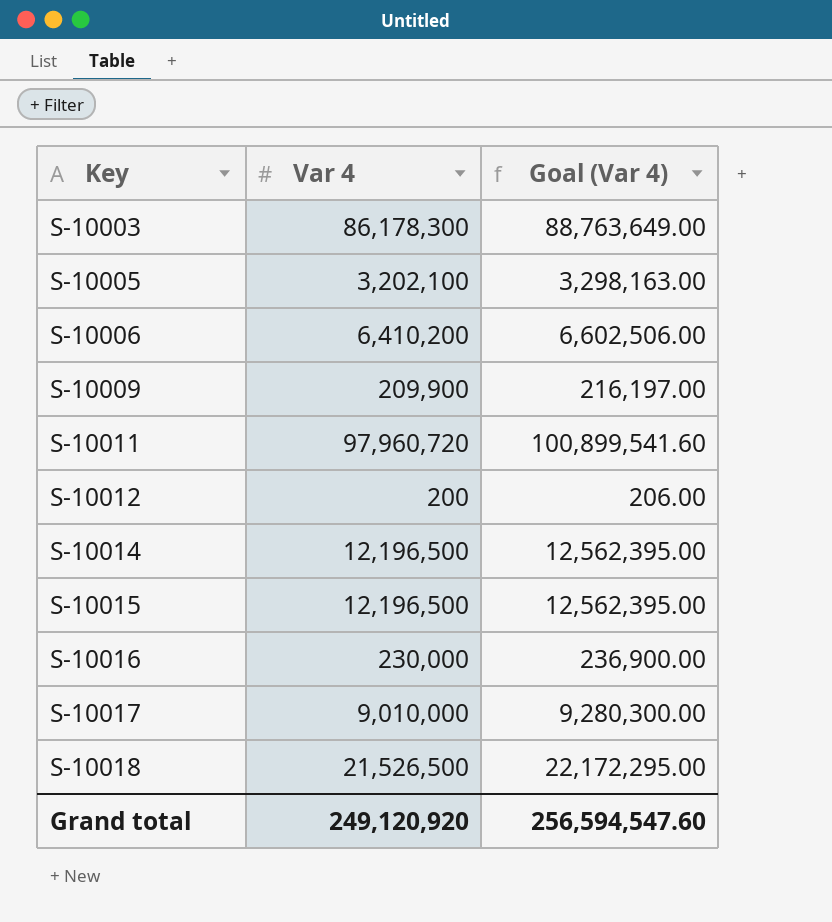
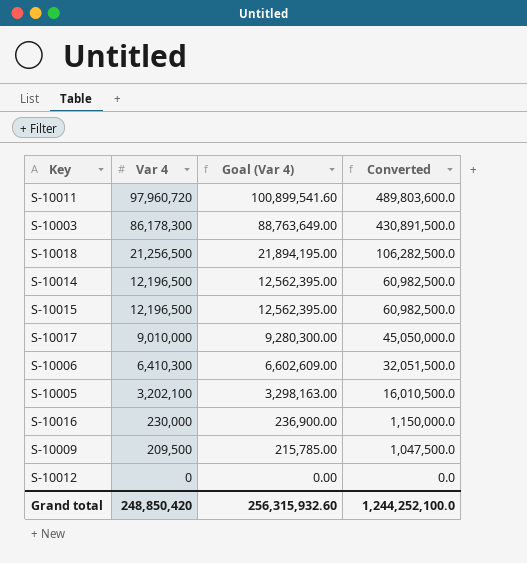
row order: Key ascending -> Var 4 descending
column Converted | formula: none -> [Var 4] * 5
S-10018 | Var 4: 21,526,500 -> 21,256,500
S-10018 | Goal (Var 4): 22,172,295.00 -> 21,894,195.00
S-10006 | Var 4: 6,410,200 -> 6,410,300
S-10006 | Goal (Var 4): 6,602,506.00 -> 6,602,609.00
S-10009 | Var 4: 209,900 -> 209,500
S-10009 | Goal (Var 4): 216,197.00 -> 215,785.00
S-10012 | Var 4: 200 -> 0
S-10012 | Goal (Var 4): 206.00 -> 0.00
Grand total | Var 4: 249,120,920 -> 248,850,420
Grand total | Goal (Var 4): 256,594,547.60 -> 256,315,932.60

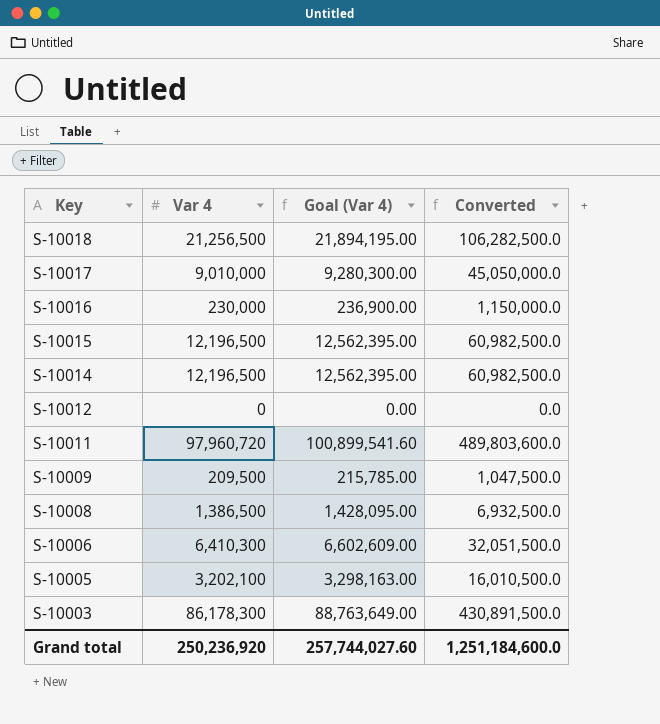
row order: Var 4 descending -> Key descending
row S-10008: none -> 1,386,500 | 1,428,095.00 | 6,932,500.0
Grand total | Var 4: 248,850,420 -> 250,236,920
Grand total | Goal (Var 4): 256,315,932.60 -> 257,744,027.60
Grand total | Converted: 1,244,252,100.0 -> 1,251,184,600.0

